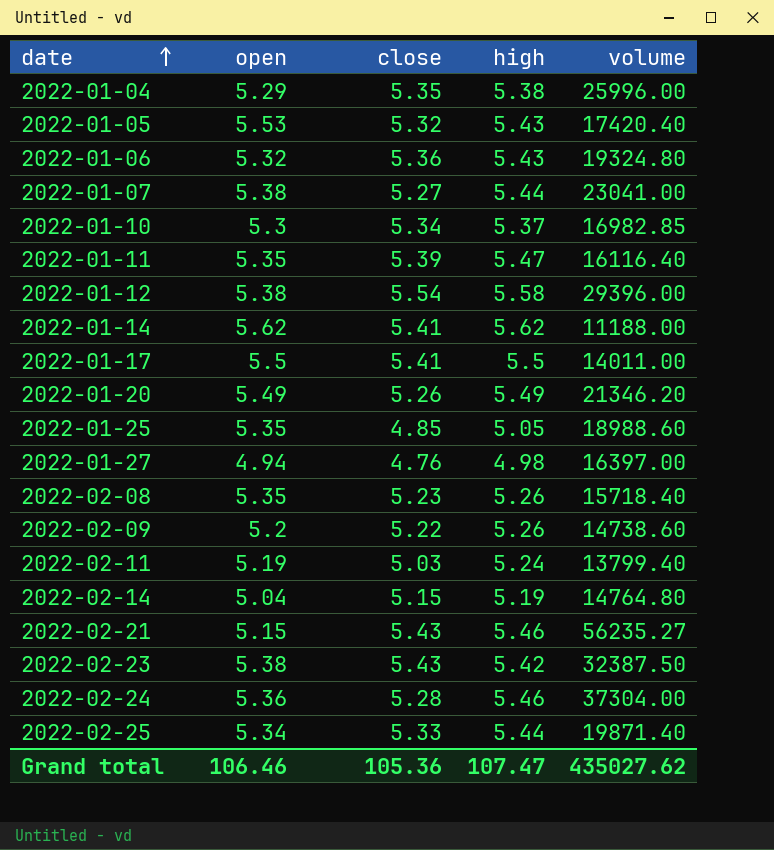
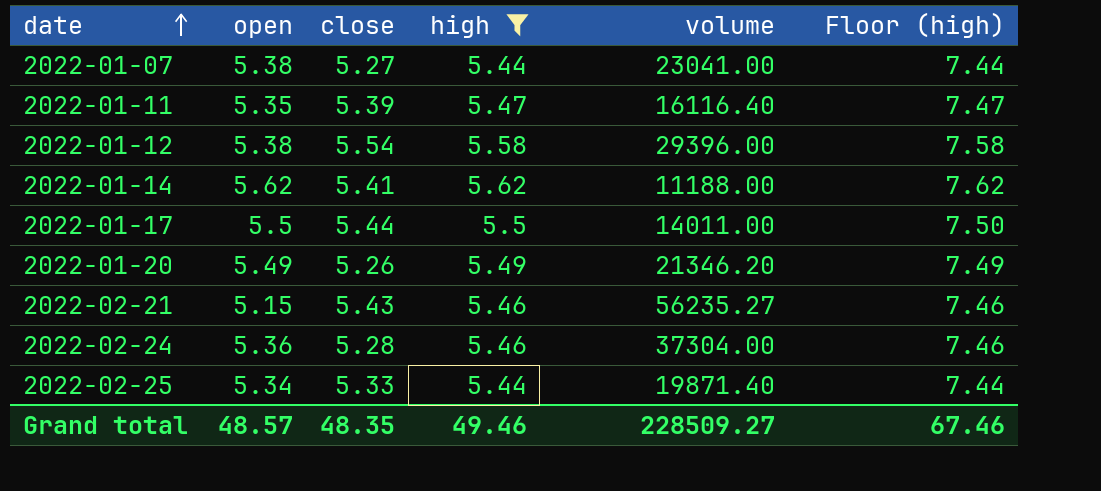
filter: none -> high >= 5.44
column Floor (high) | formula: none -> [high] + 2
2022-01-17 | close: 5.41 -> 5.44
Grand total | open: 106.46 -> 48.57
Grand total | close: 105.36 -> 48.35
Grand total | high: 107.47 -> 49.46
Grand total | volume: 435027.62 -> 228509.27

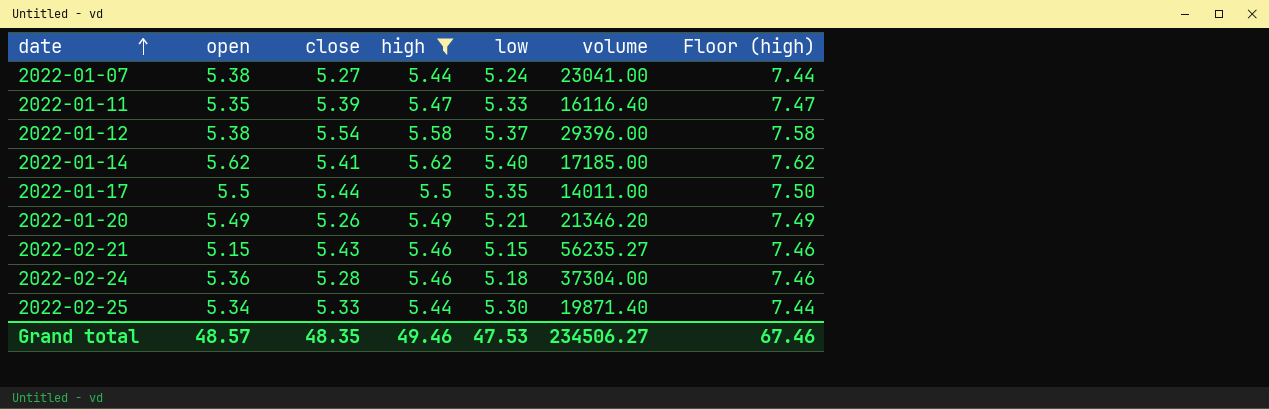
column low | position: none -> 5
2022-01-14 | volume: 11188.00 -> 17185.00
Grand total | volume: 228509.27 -> 234506.27

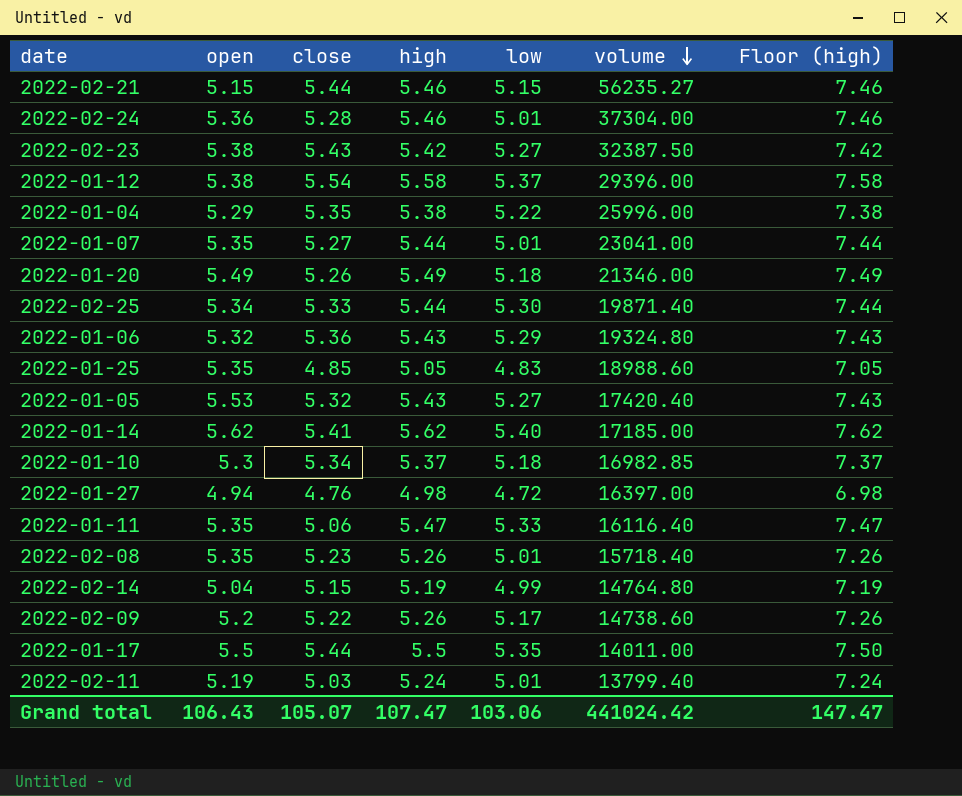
filter: high >= 5.44 -> none
row order: date ascending -> volume descending
2022-02-21 | close: 5.43 -> 5.44
2022-02-24 | low: 5.18 -> 5.01
2022-01-07 | open: 5.38 -> 5.35
2022-01-07 | low: 5.24 -> 5.01
2022-01-20 | low: 5.21 -> 5.18
2022-01-20 | volume: 21346.20 -> 21346.00
2022-01-11 | close: 5.39 -> 5.06
Grand total | open: 48.57 -> 106.43
Grand total | close: 48.35 -> 105.07
Grand total | high: 49.46 -> 107.47
Grand total | low: 47.53 -> 103.06
Grand total | volume: 234506.27 -> 441024.42
Grand total | Floor (high): 67.46 -> 147.47

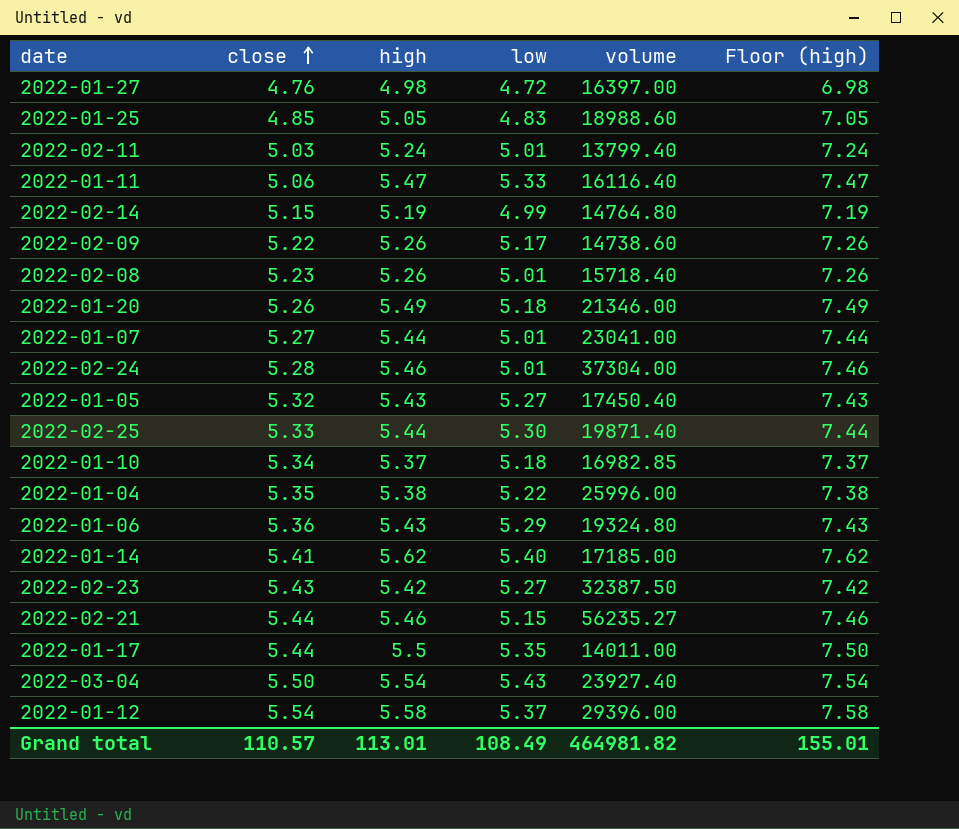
row order: volume descending -> close ascending
column open | position: 2 -> none
2022-01-05 | volume: 17420.40 -> 17450.40
row 2022-03-04: none -> 5.50 | 5.54 | 5.43 | 23927.40 | 7.54
Grand total | close: 105.07 -> 110.57
Grand total | high: 107.47 -> 113.01
Grand total | low: 103.06 -> 108.49
Grand total | volume: 441024.42 -> 464981.82
Grand total | Floor (high): 147.47 -> 155.01

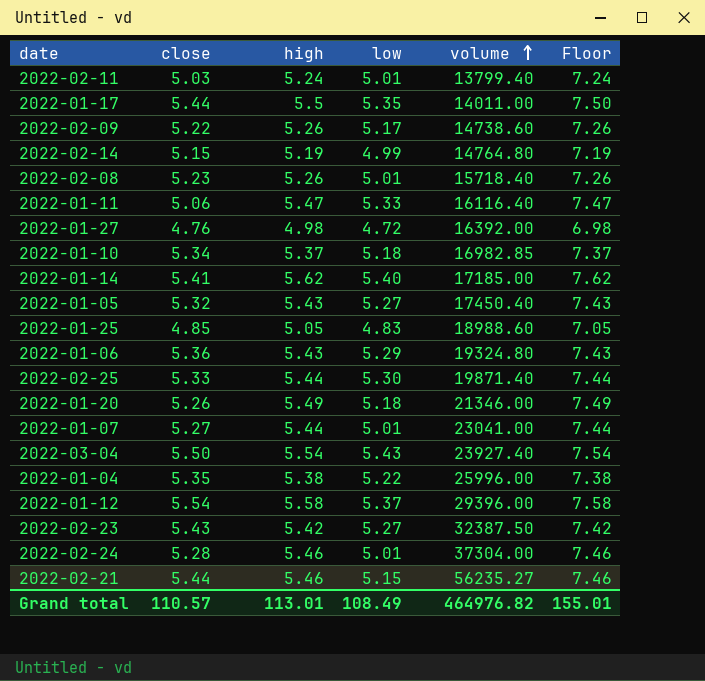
row order: close ascending -> volume ascending
column name: Floor (high) -> Floor
2022-01-27 | volume: 16397.00 -> 16392.00
Grand total | volume: 464981.82 -> 464976.82

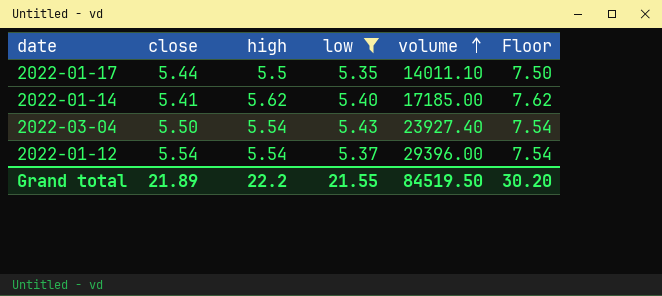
filter: none -> low >= 5.35
2022-01-17 | volume: 14011.00 -> 14011.10
2022-01-12 | high: 5.58 -> 5.54
2022-01-12 | Floor: 7.58 -> 7.54
Grand total | close: 110.57 -> 21.89
Grand total | high: 113.01 -> 22.2
Grand total | low: 108.49 -> 21.55
Grand total | volume: 464976.82 -> 84519.50
Grand total | Floor: 155.01 -> 30.20

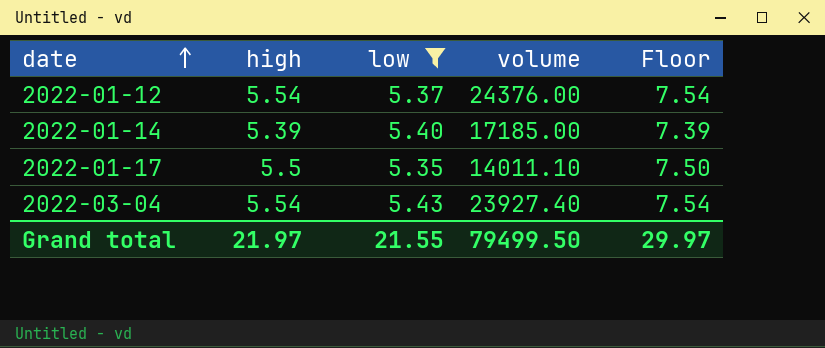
row order: volume ascending -> date ascending
column close | position: 2 -> none
2022-01-12 | volume: 29396.00 -> 24376.00
2022-01-14 | high: 5.62 -> 5.39
2022-01-14 | Floor: 7.62 -> 7.39
Grand total | high: 22.2 -> 21.97
Grand total | volume: 84519.50 -> 79499.50
Grand total | Floor: 30.20 -> 29.97

